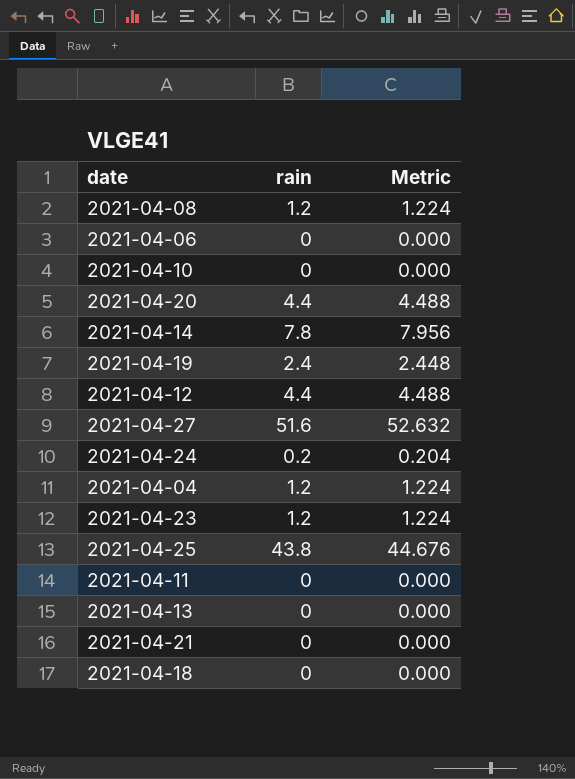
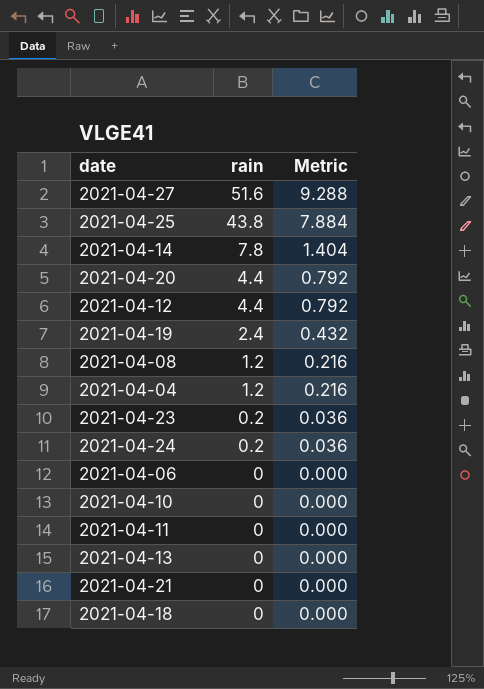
row order: none -> rain descending
column Metric | formula: [rain] * 1.02 -> [rain] * 0.18
2021-04-23 | rain: 1.2 -> 0.2

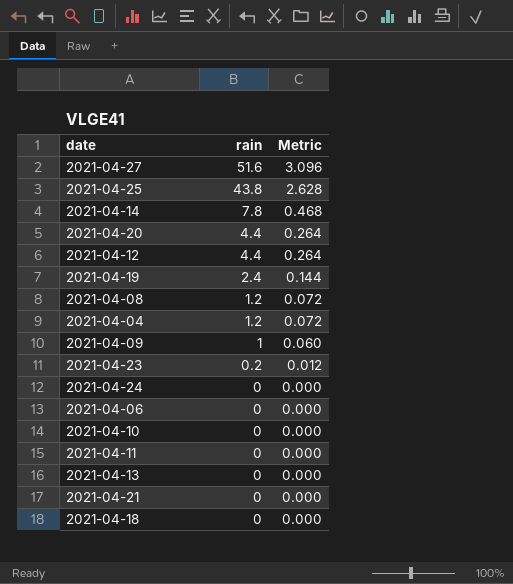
column Metric | formula: [rain] * 0.18 -> [rain] * 0.06
row 2021-04-09: none -> 1 | 0.060
2021-04-24 | rain: 0.2 -> 0

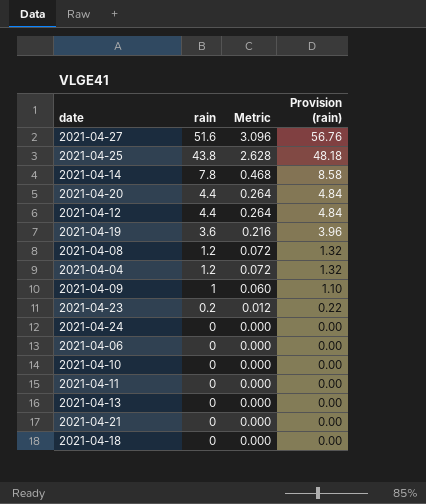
column Provision (rain) | formula: none -> [rain] * 1.1
2021-04-19 | rain: 2.4 -> 3.6
2021-04-19 | Metric: 0.144 -> 0.216

